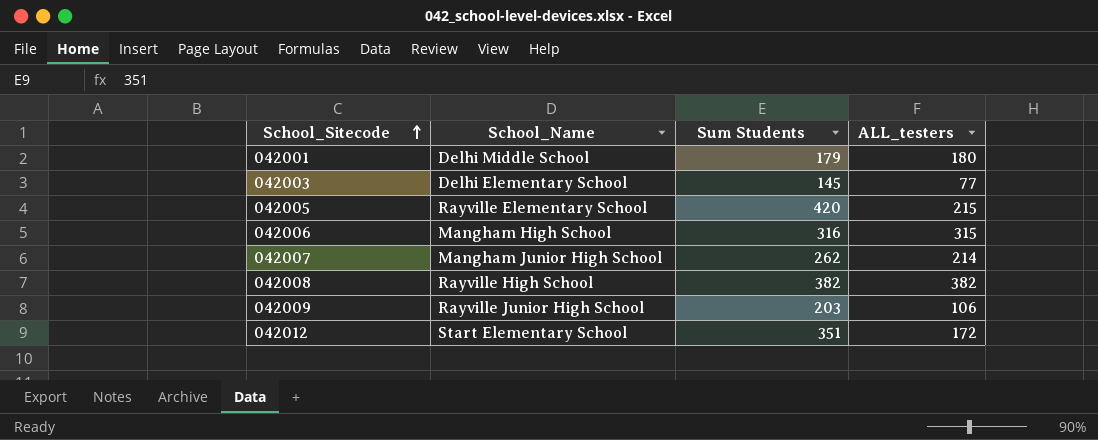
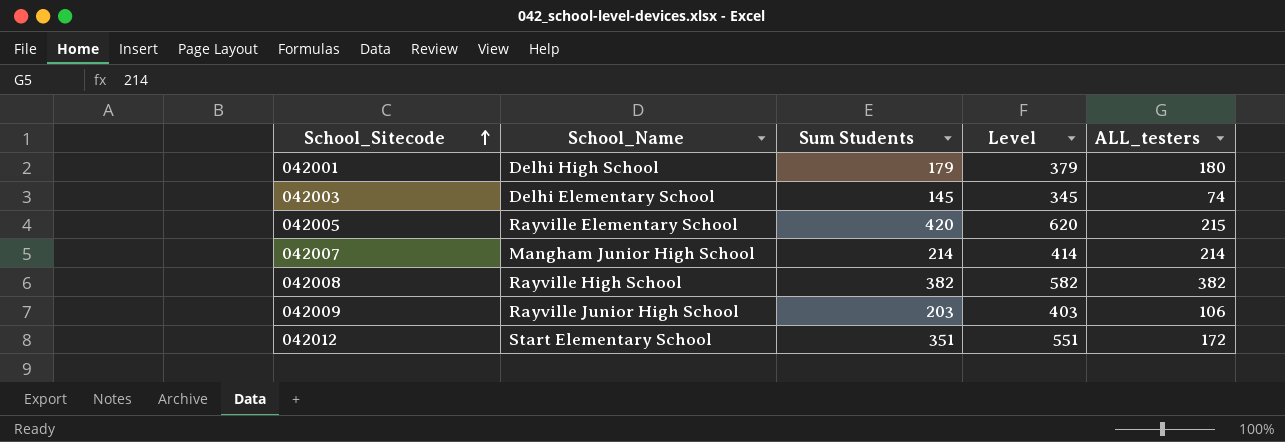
column Level | formula: none -> [Sum Students] + 200
row 042006: Mangham High School | 316 | 315 -> none
042001 | School_Name: Delhi Middle School -> Delhi High School
042003 | ALL_testers: 77 -> 74
042007 | Sum Students: 262 -> 214

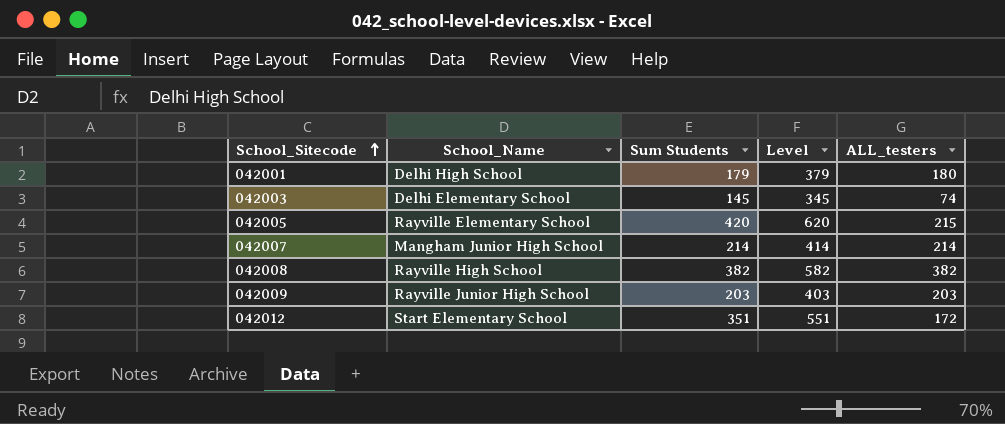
042009 | ALL_testers: 106 -> 203

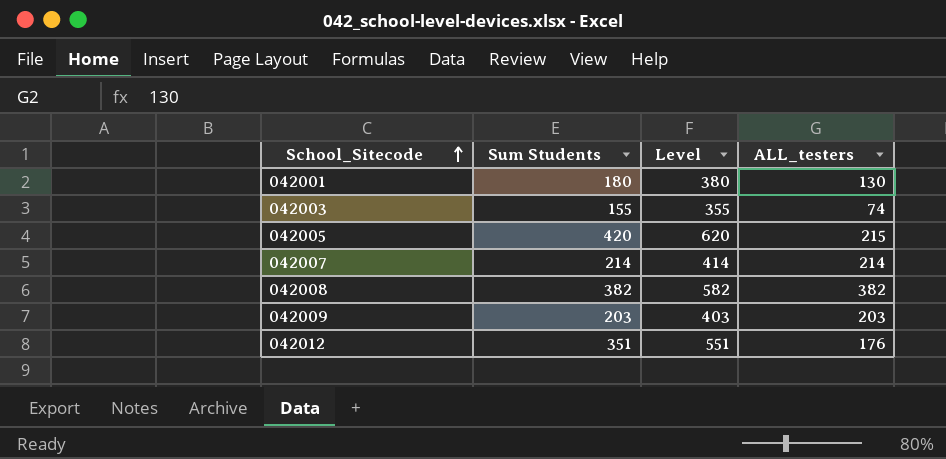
column School_Name | position: 2 -> none
042001 | Sum Students: 179 -> 180
042001 | Level: 379 -> 380
042001 | ALL_testers: 180 -> 130
042003 | Sum Students: 145 -> 155
042003 | Level: 345 -> 355
042012 | ALL_testers: 172 -> 176

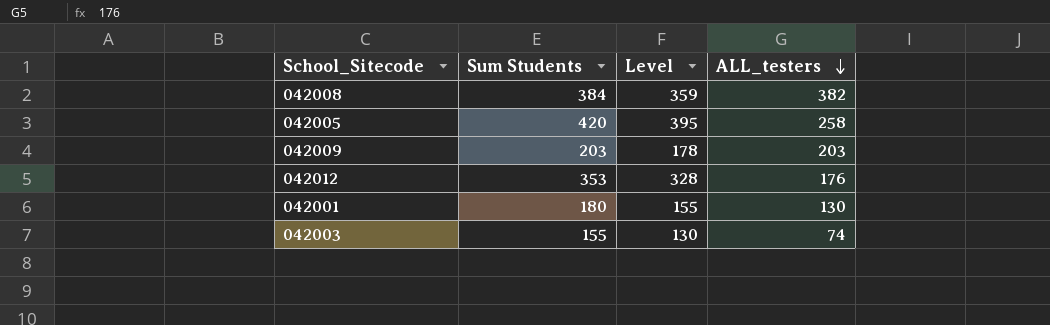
row order: School_Sitecode ascending -> ALL_testers descending
column Level | formula: [Sum Students] + 200 -> [Sum Students] - 25
row 042007: 214 | 414 | 214 -> none
042008 | Sum Students: 382 -> 384
042005 | ALL_testers: 215 -> 258
042012 | Sum Students: 351 -> 353

